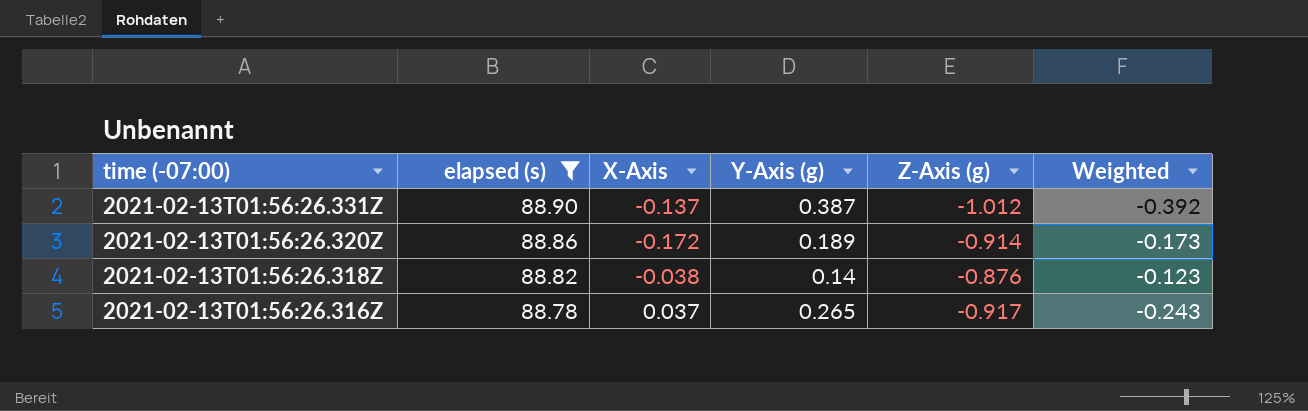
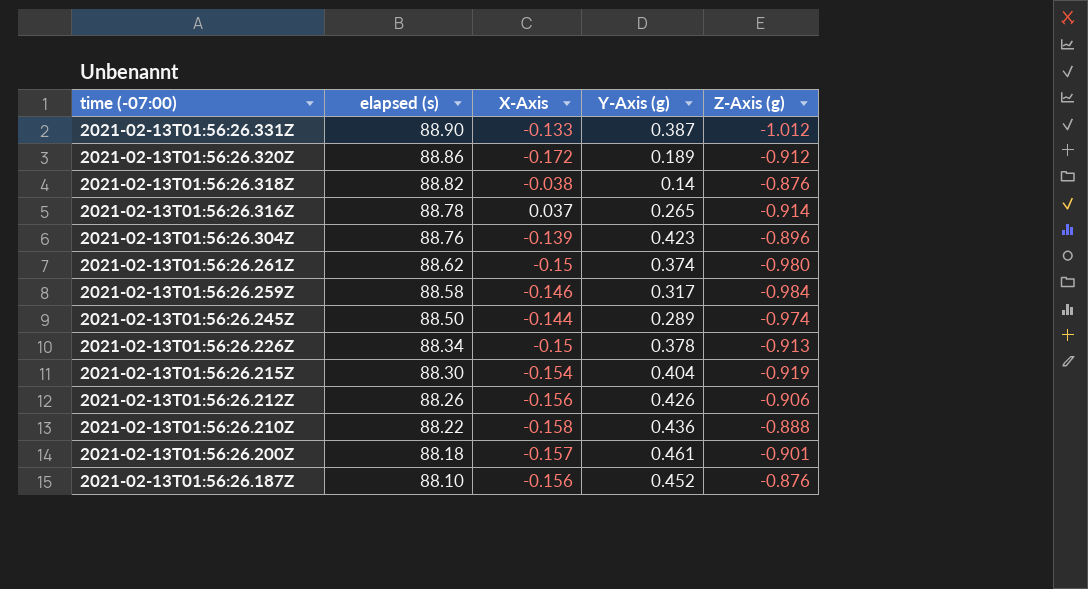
filter: elapsed (s) >= 88.78 -> none
column Weighted | formula: [Y-Axis (g)] * [Z-Axis (g)] -> none
2021-02-13T01:56:26.331Z | X-Axis: -0.137 -> -0.133
2021-02-13T01:56:26.320Z | Z-Axis (g): -0.914 -> -0.912
2021-02-13T01:56:26.316Z | Z-Axis (g): -0.917 -> -0.914

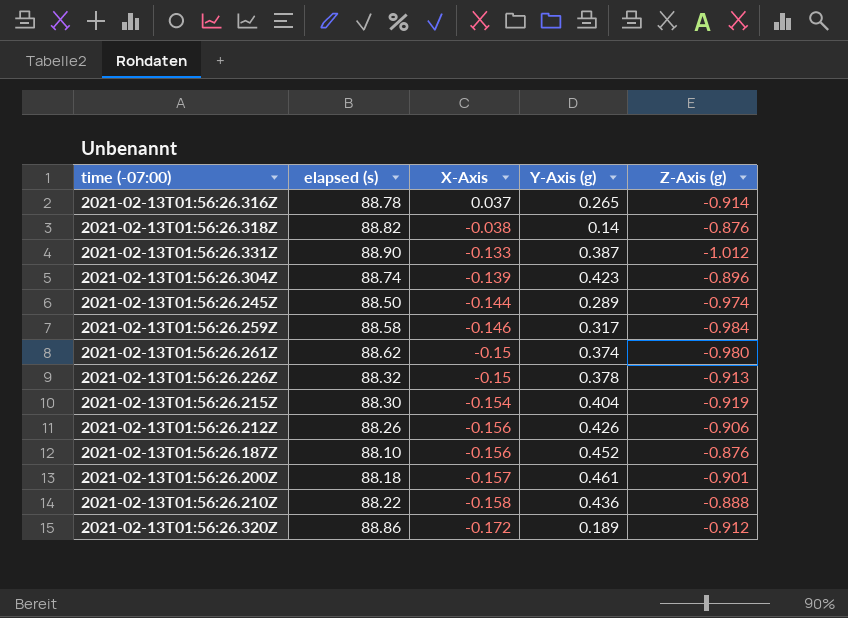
row order: time (-07:00) descending -> X-Axis descending
2021-02-13T01:56:26.304Z | elapsed (s): 88.76 -> 88.74
2021-02-13T01:56:26.226Z | elapsed (s): 88.34 -> 88.32

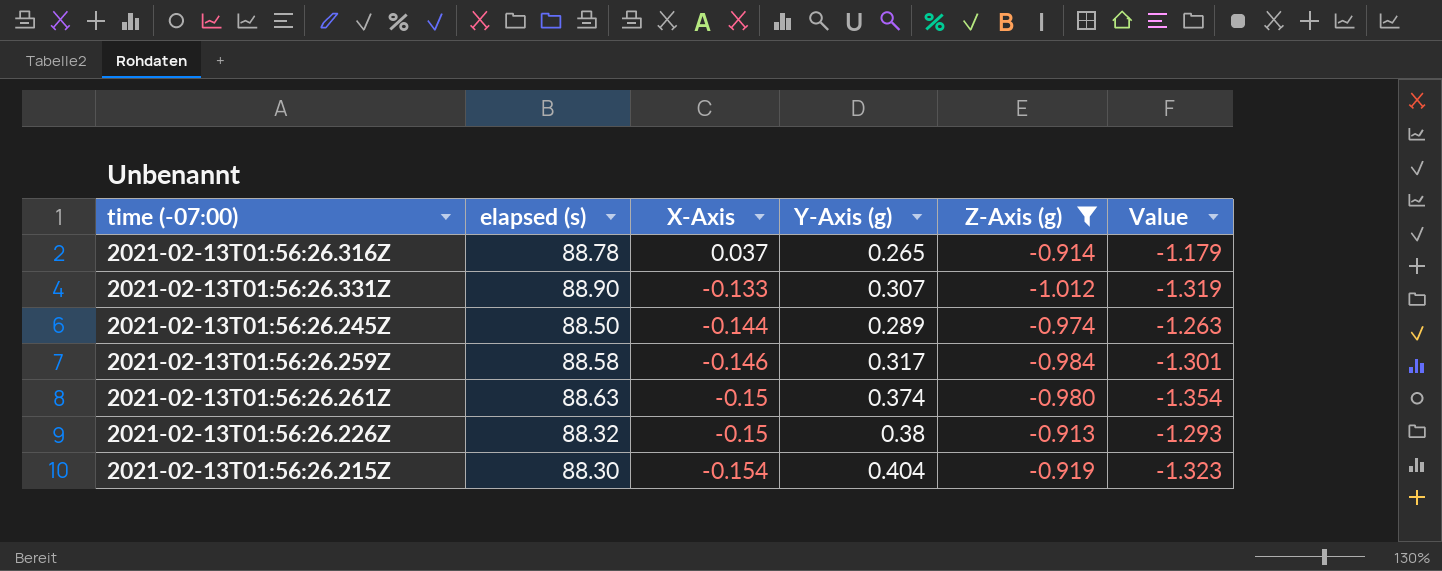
filter: none -> Z-Axis (g) <= -0.913
column Value | formula: none -> [Z-Axis (g)] - [Y-Axis (g)]
2021-02-13T01:56:26.331Z | Y-Axis (g): 0.387 -> 0.307
2021-02-13T01:56:26.261Z | elapsed (s): 88.62 -> 88.63
2021-02-13T01:56:26.226Z | Y-Axis (g): 0.378 -> 0.38

